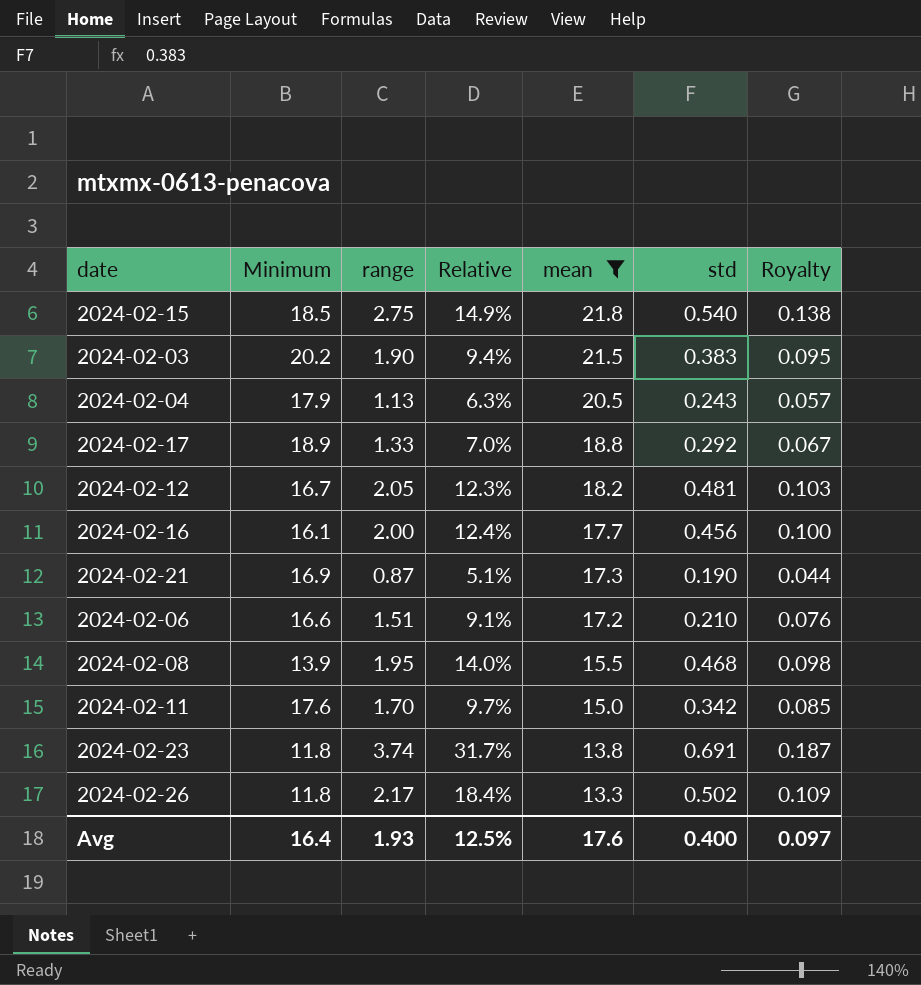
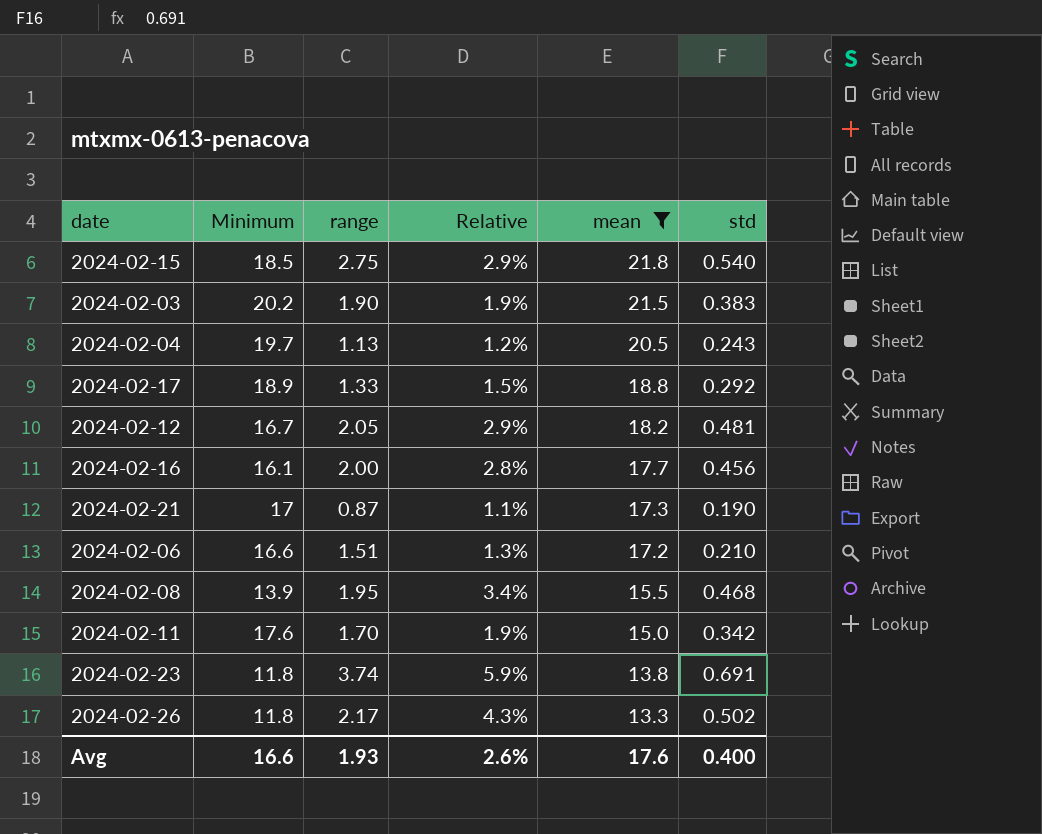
column Royalty | formula: [range] * 0.05 -> none
column Relative | formula: [range] / [Minimum] -> [std] / [Minimum]
2024-02-04 | Minimum: 17.9 -> 19.7
2024-02-21 | Minimum: 16.9 -> 17
Avg | Minimum: 16.4 -> 16.6
Avg | Relative: 12.5% -> 2.6%

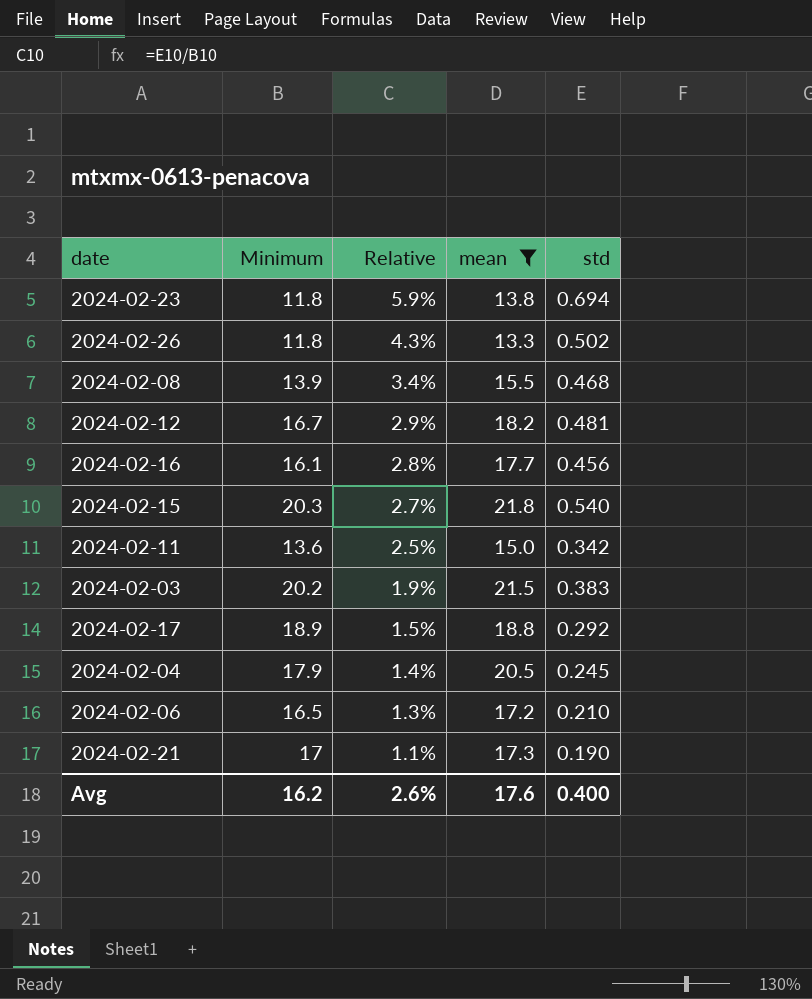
row order: mean descending -> Relative descending
column range | position: 3 -> none
2024-02-23 | std: 0.691 -> 0.694
2024-02-15 | Minimum: 18.5 -> 20.3
2024-02-15 | Relative: 2.9% -> 2.7%
2024-02-11 | Minimum: 17.6 -> 13.6
2024-02-11 | Relative: 1.9% -> 2.5%
2024-02-04 | Minimum: 19.7 -> 17.9
2024-02-04 | Relative: 1.2% -> 1.4%
2024-02-04 | std: 0.243 -> 0.245
2024-02-06 | Minimum: 16.6 -> 16.5
Avg | Minimum: 16.6 -> 16.2

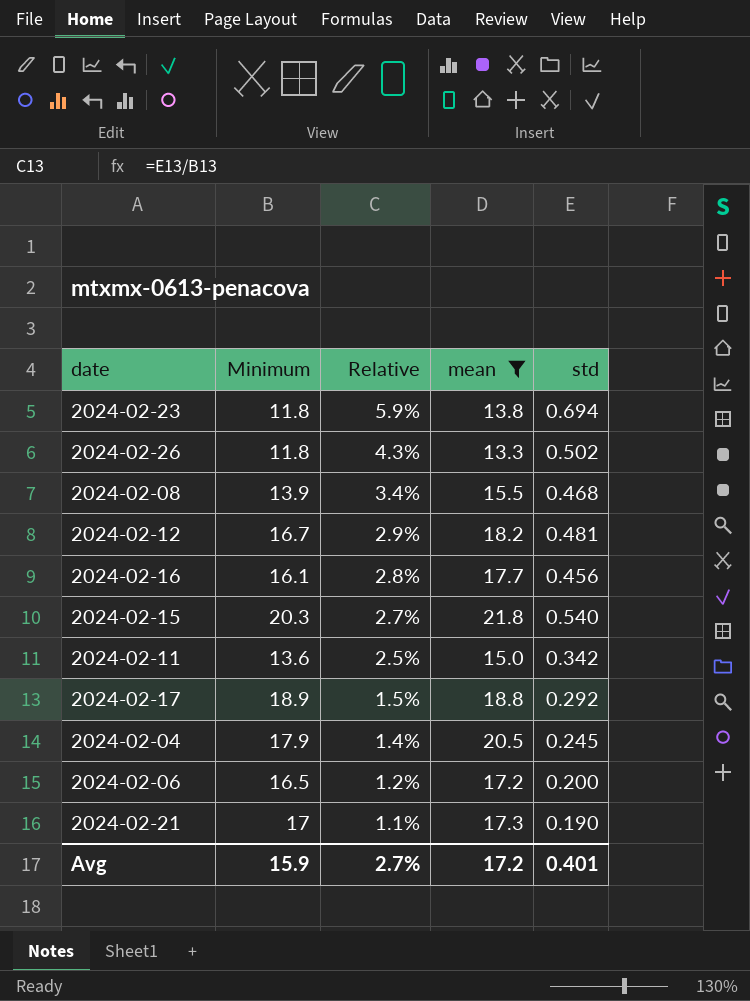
row 2024-02-03: 20.2 | 1.9% | 21.5 | 0.383 -> none
2024-02-06 | Relative: 1.3% -> 1.2%
2024-02-06 | std: 0.210 -> 0.200
Avg | Minimum: 16.2 -> 15.9
Avg | Relative: 2.6% -> 2.7%
Avg | mean: 17.6 -> 17.2
Avg | std: 0.400 -> 0.401

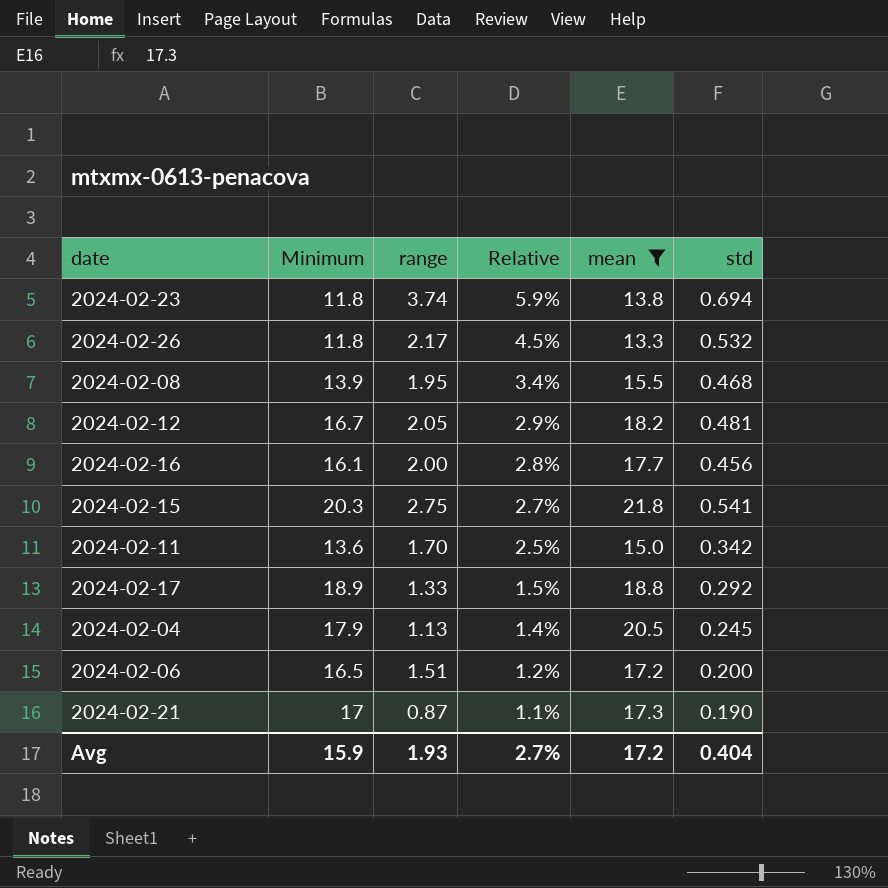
column range | position: none -> 3
2024-02-26 | Relative: 4.3% -> 4.5%
2024-02-26 | std: 0.502 -> 0.532
2024-02-15 | std: 0.540 -> 0.541
Avg | std: 0.401 -> 0.404

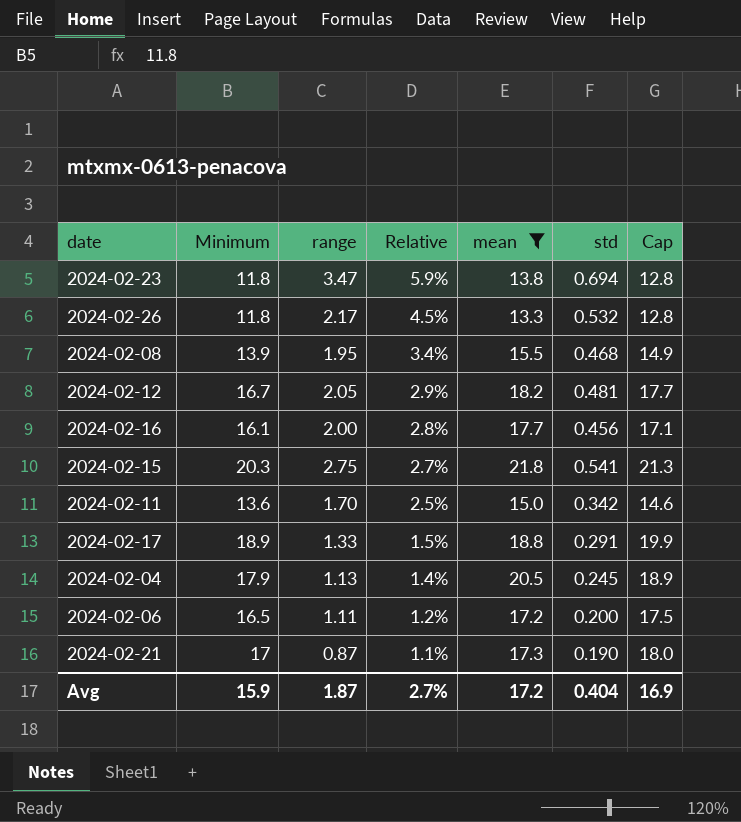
column Cap | formula: none -> [Minimum] + 1
2024-02-23 | range: 3.74 -> 3.47
2024-02-17 | std: 0.292 -> 0.291
2024-02-06 | range: 1.51 -> 1.11
Avg | range: 1.93 -> 1.87

